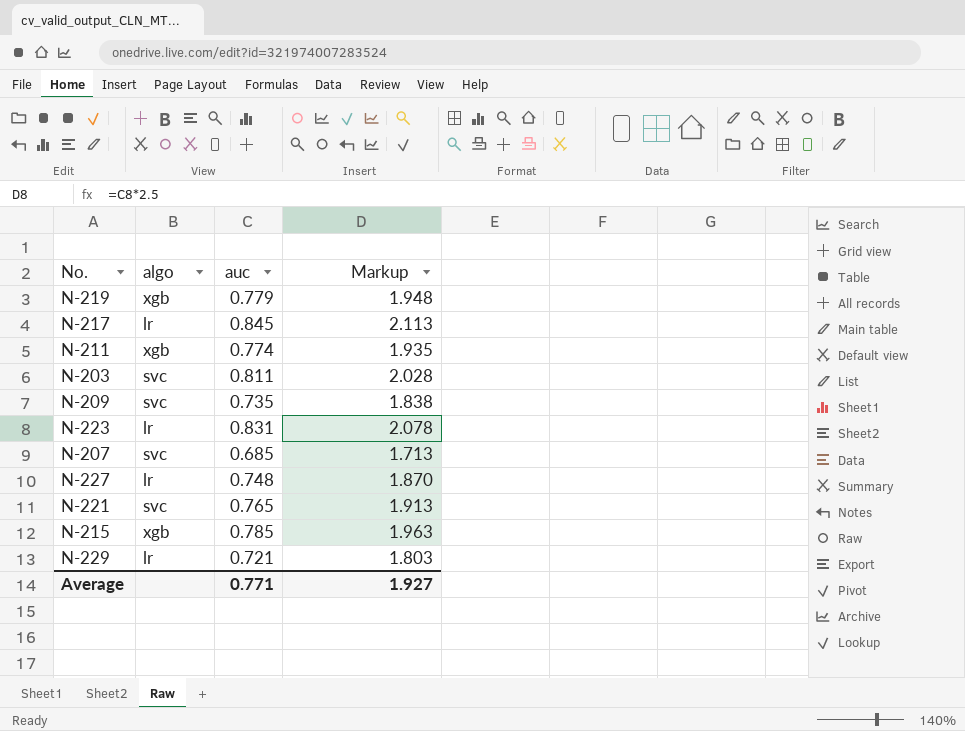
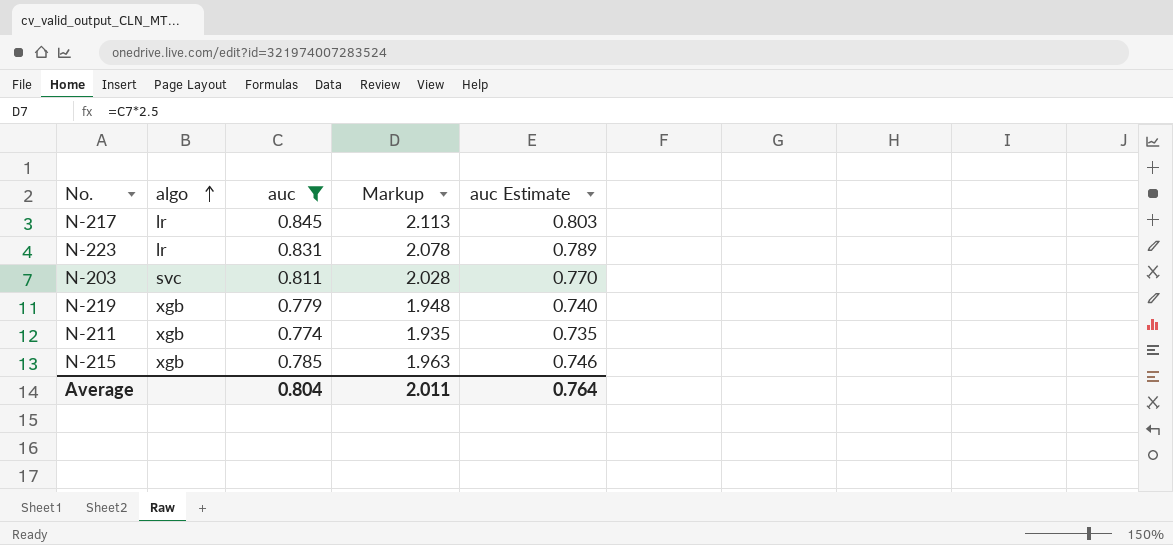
filter: none -> auc >= 0.774
row order: none -> algo ascending
column auc Estimate | formula: none -> [auc] * 0.95
Average | auc: 0.771 -> 0.804
Average | Markup: 1.927 -> 2.011

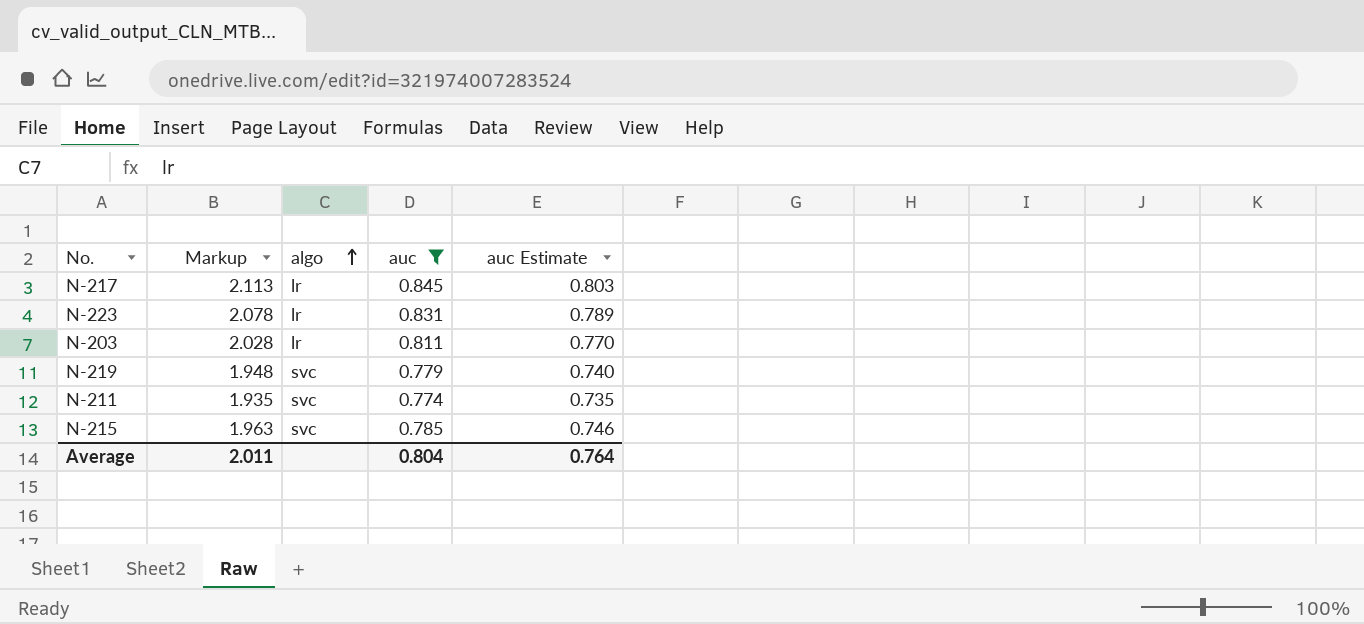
column Markup | position: 4 -> 2
N-203 | algo: svc -> lr
N-219 | algo: xgb -> svc
N-211 | algo: xgb -> svc
N-215 | algo: xgb -> svc

